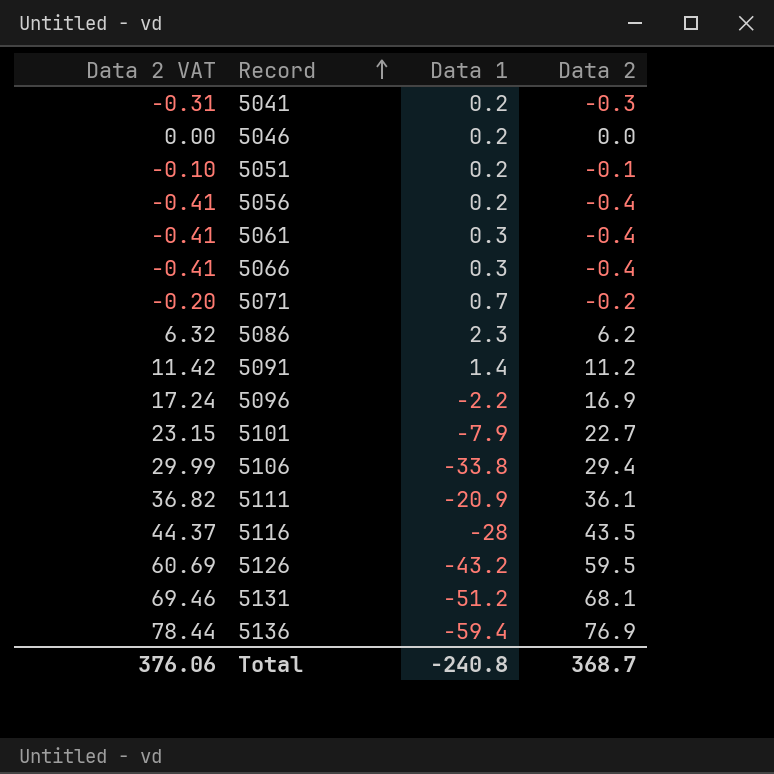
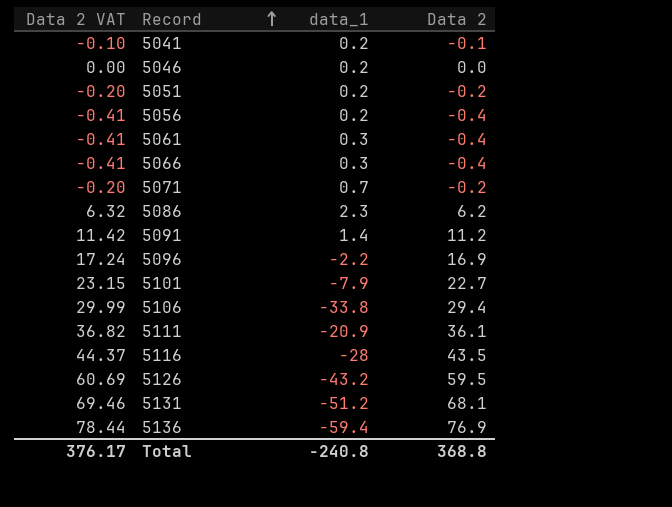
column name: Data 1 -> data_1
5041 | Data 2 VAT: -0.31 -> -0.10
5041 | Data 2: -0.3 -> -0.1
5051 | Data 2 VAT: -0.10 -> -0.20
5051 | Data 2: -0.1 -> -0.2
Total | Data 2 VAT: 376.06 -> 376.17
Total | Data 2: 368.7 -> 368.8

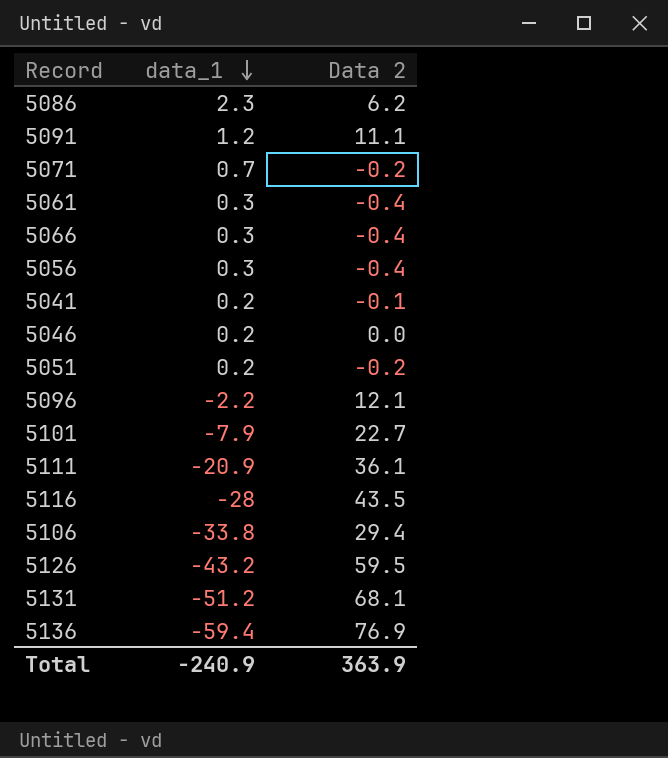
row order: Record ascending -> data_1 descending
column Data 2 VAT | formula: [Data 2] * 1.02 -> none
5091 | data_1: 1.4 -> 1.2
5091 | Data 2: 11.2 -> 11.1
5056 | data_1: 0.2 -> 0.3
5096 | Data 2: 16.9 -> 12.1
Total | data_1: -240.8 -> -240.9
Total | Data 2: 368.8 -> 363.9

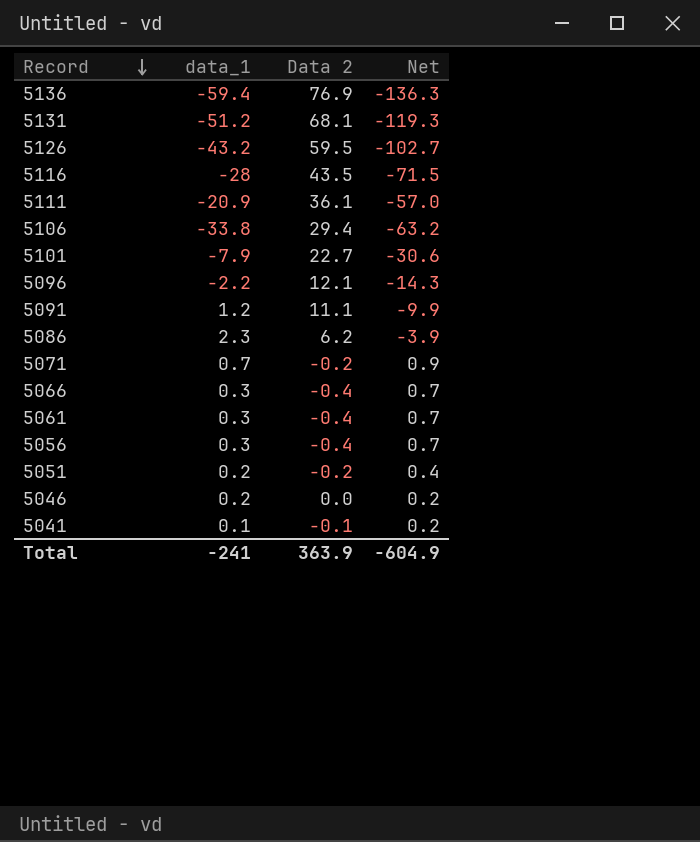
row order: data_1 descending -> Record descending
column Net | formula: none -> [data_1] - [Data 2]
5041 | data_1: 0.2 -> 0.1
Total | data_1: -240.9 -> -241

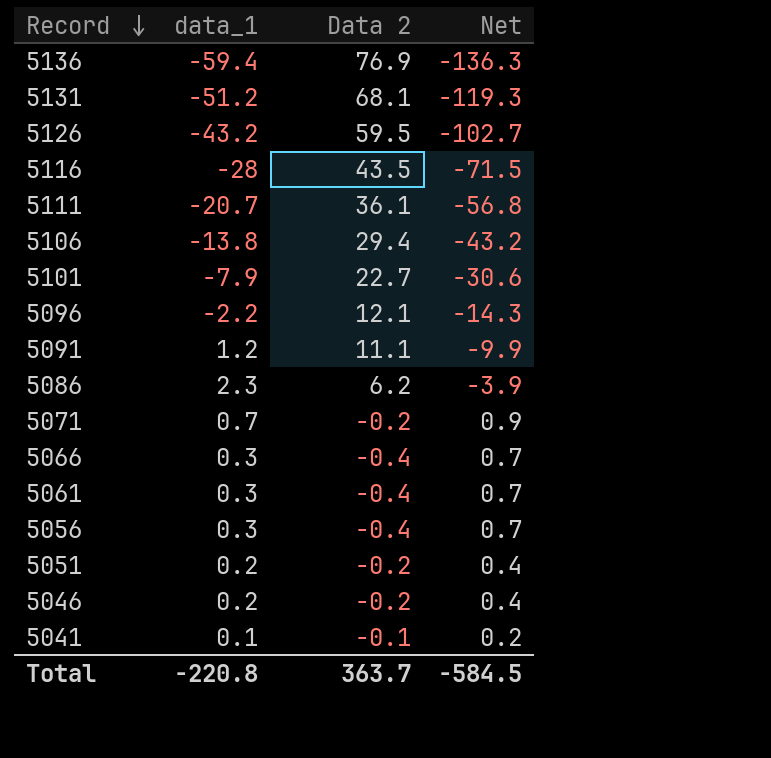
5111 | data_1: -20.9 -> -20.7
5111 | Net: -57.0 -> -56.8
5106 | data_1: -33.8 -> -13.8
5106 | Net: -63.2 -> -43.2
5046 | Data 2: 0.0 -> -0.2
5046 | Net: 0.2 -> 0.4
Total | data_1: -241 -> -220.8
Total | Data 2: 363.9 -> 363.7
Total | Net: -604.9 -> -584.5

